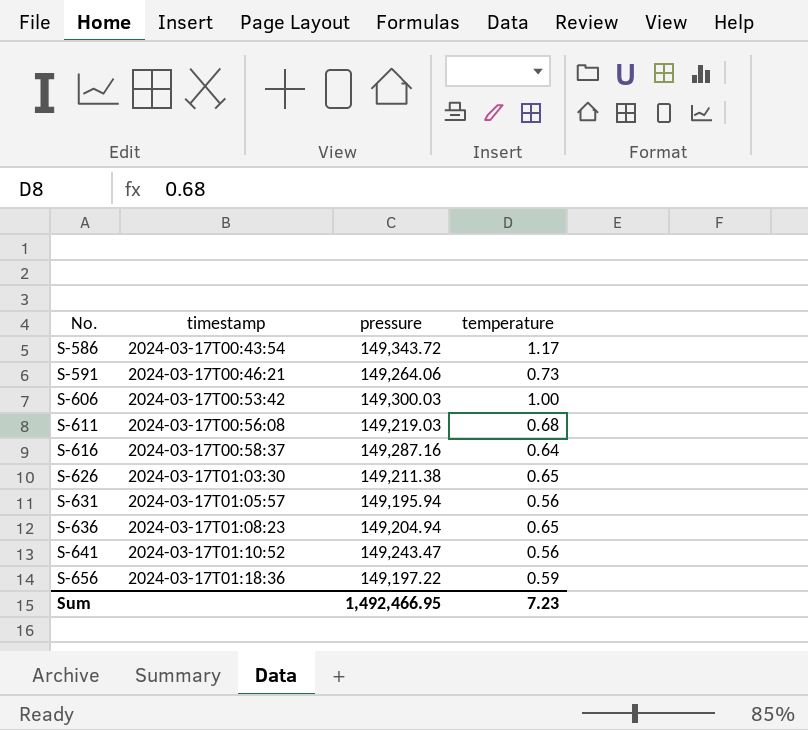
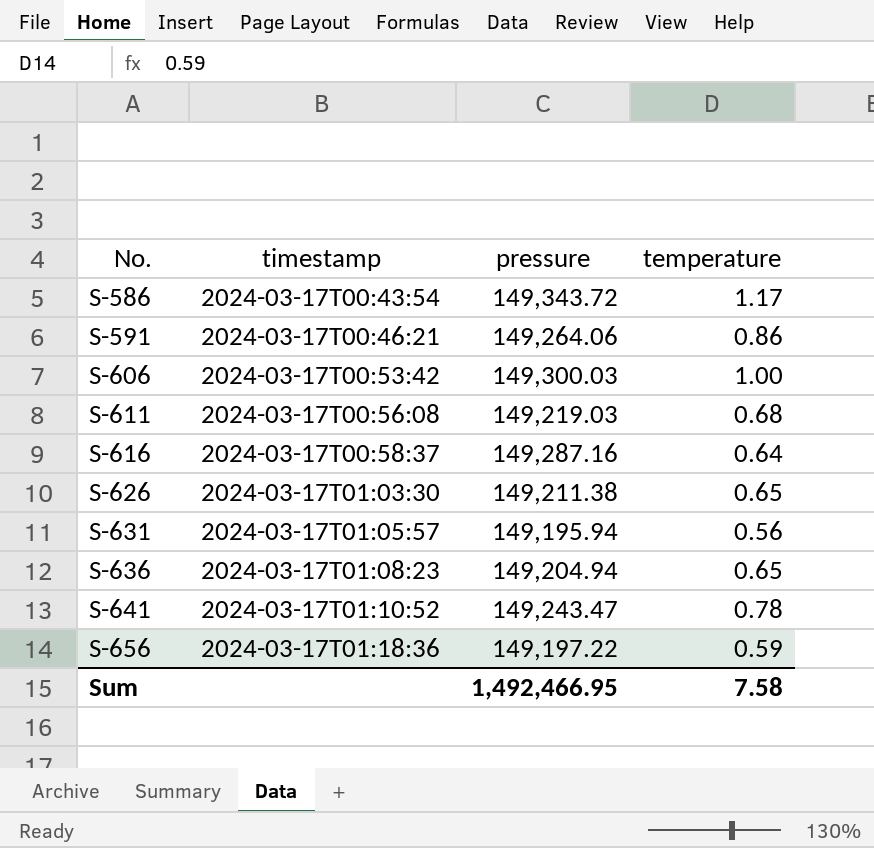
S-591 | temperature: 0.73 -> 0.86
S-641 | temperature: 0.56 -> 0.78
Sum | temperature: 7.23 -> 7.58

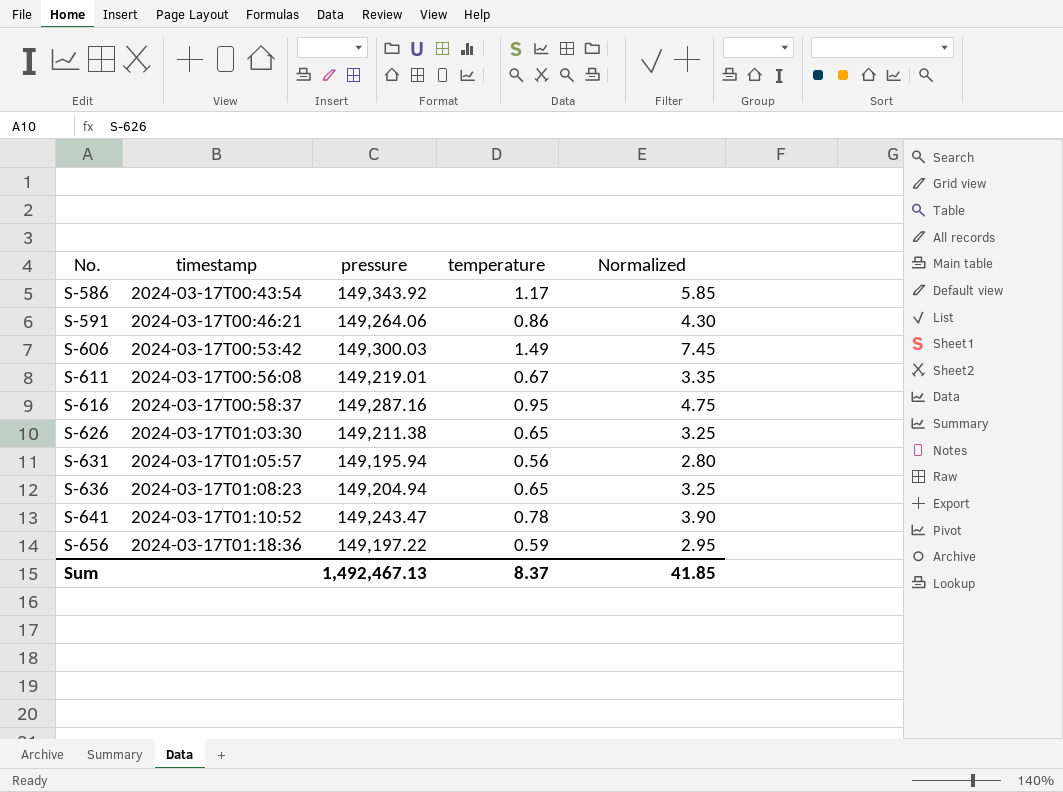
column Normalized | formula: none -> [temperature] * 5
S-586 | pressure: 149,343.72 -> 149,343.92
S-606 | temperature: 1.00 -> 1.49
S-611 | pressure: 149,219.03 -> 149,219.01
S-611 | temperature: 0.68 -> 0.67
S-616 | temperature: 0.64 -> 0.95
Sum | pressure: 1,492,466.95 -> 1,492,467.13
Sum | temperature: 7.58 -> 8.37

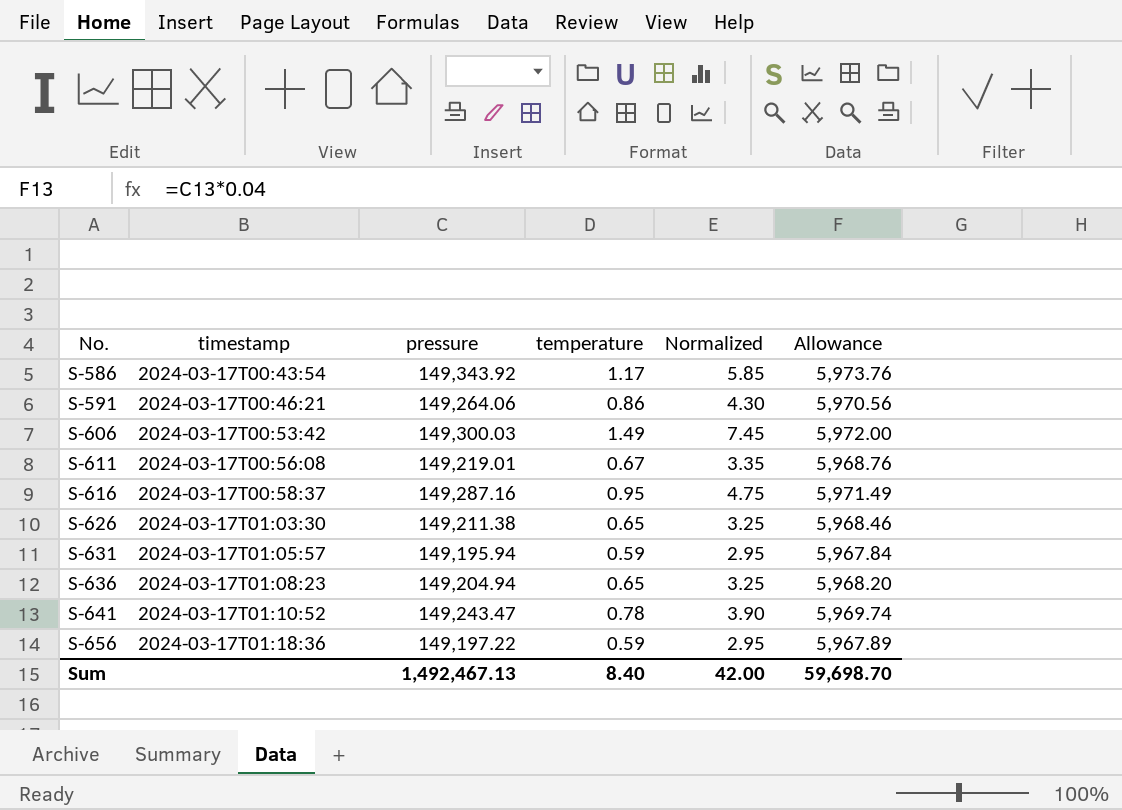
column Allowance | formula: none -> [pressure] * 0.04
S-631 | temperature: 0.56 -> 0.59
S-631 | Normalized: 2.80 -> 2.95
Sum | temperature: 8.37 -> 8.40
Sum | Normalized: 41.85 -> 42.00

